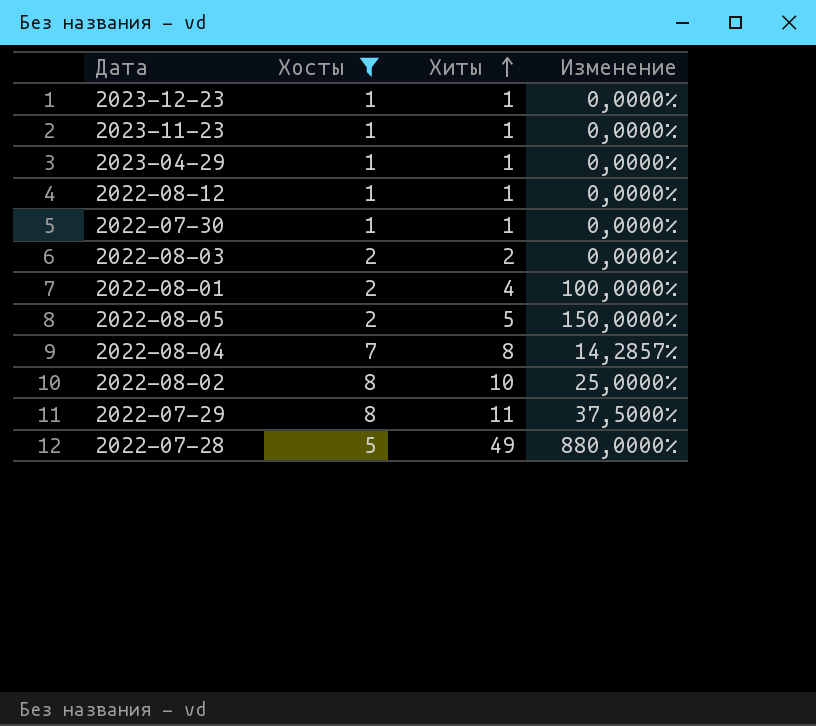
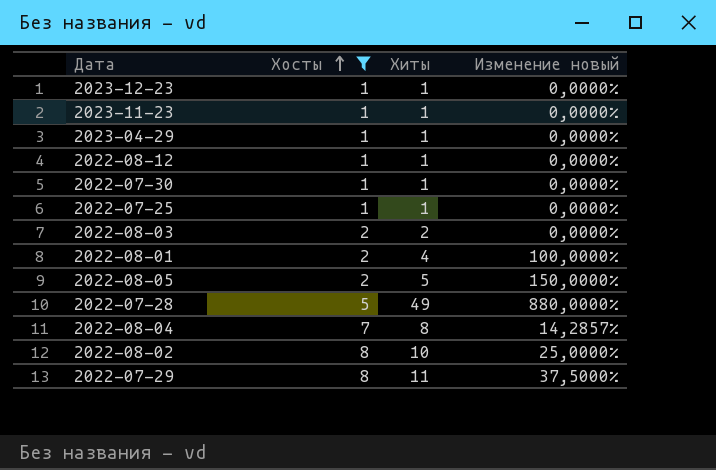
row order: Хиты ascending -> Хосты ascending
column name: Изменение -> Изменение новый
row 2022-07-25: none -> 1 | 1 | 0,0000%

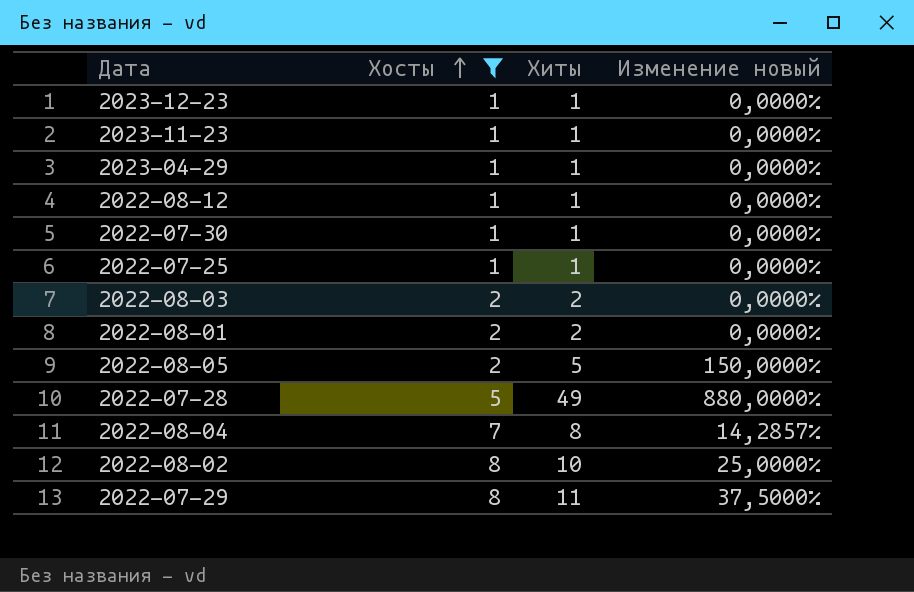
2022-08-01 | Хиты: 4 -> 2
2022-08-01 | Изменение новый: 100,0000% -> 0,0000%

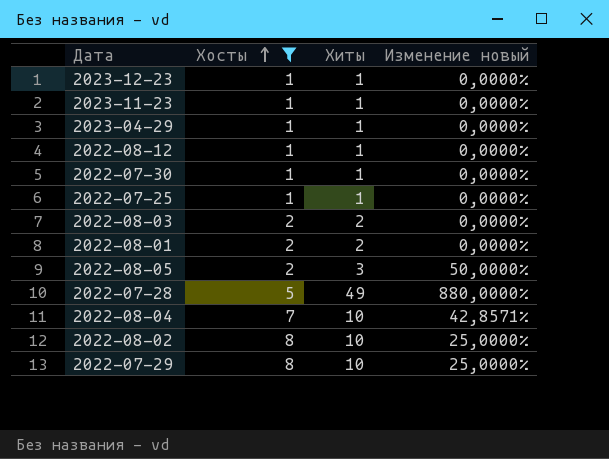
2022-08-05 | Хиты: 5 -> 3
2022-08-05 | Изменение новый: 150,0000% -> 50,0000%
2022-08-04 | Хиты: 8 -> 10
2022-08-04 | Изменение новый: 14,2857% -> 42,8571%
2022-07-29 | Хиты: 11 -> 10
2022-07-29 | Изменение новый: 37,5000% -> 25,0000%

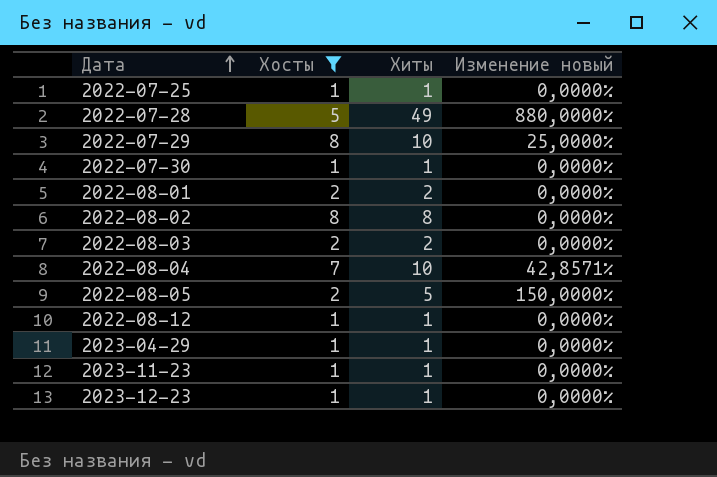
row order: Хосты ascending -> Дата ascending
2022-08-02 | Хиты: 10 -> 8
2022-08-02 | Изменение новый: 25,0000% -> 0,0000%
2022-08-05 | Хиты: 3 -> 5
2022-08-05 | Изменение новый: 50,0000% -> 150,0000%

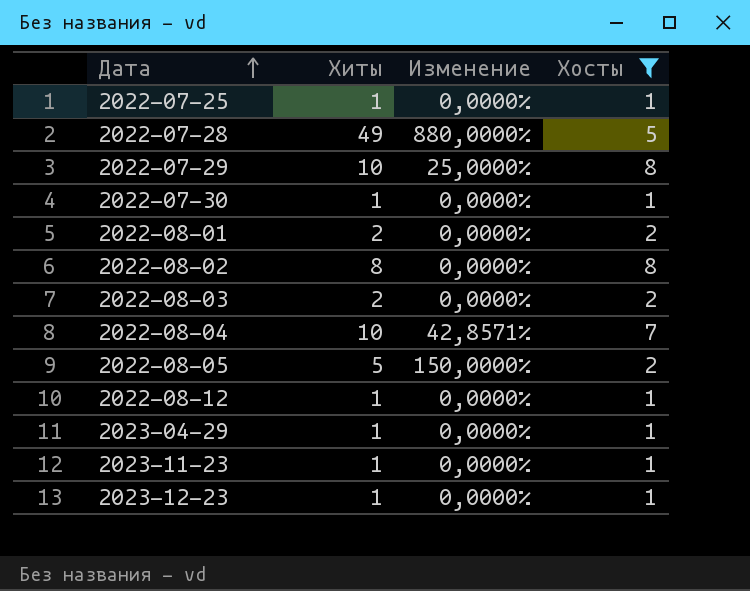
column name: Изменение новый -> Изменение
column Хосты | position: 2 -> 4

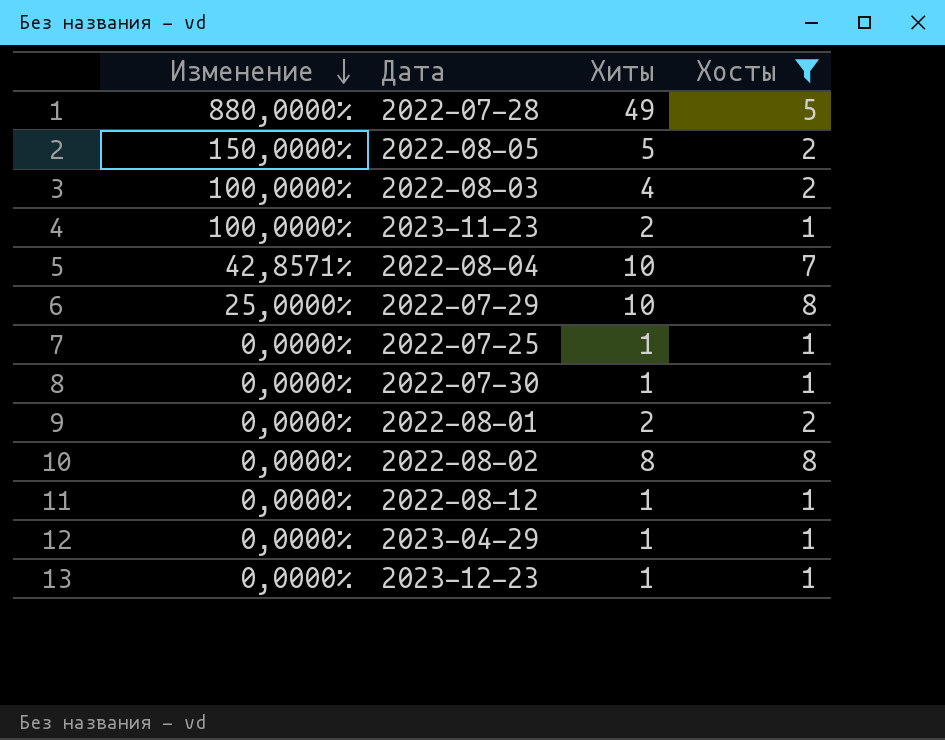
row order: Дата ascending -> Изменение descending
column Изменение | position: 3 -> 1
2022-08-03 | Изменение: 0,0000% -> 100,0000%
2022-08-03 | Хиты: 2 -> 4
2023-11-23 | Изменение: 0,0000% -> 100,0000%
2023-11-23 | Хиты: 1 -> 2

